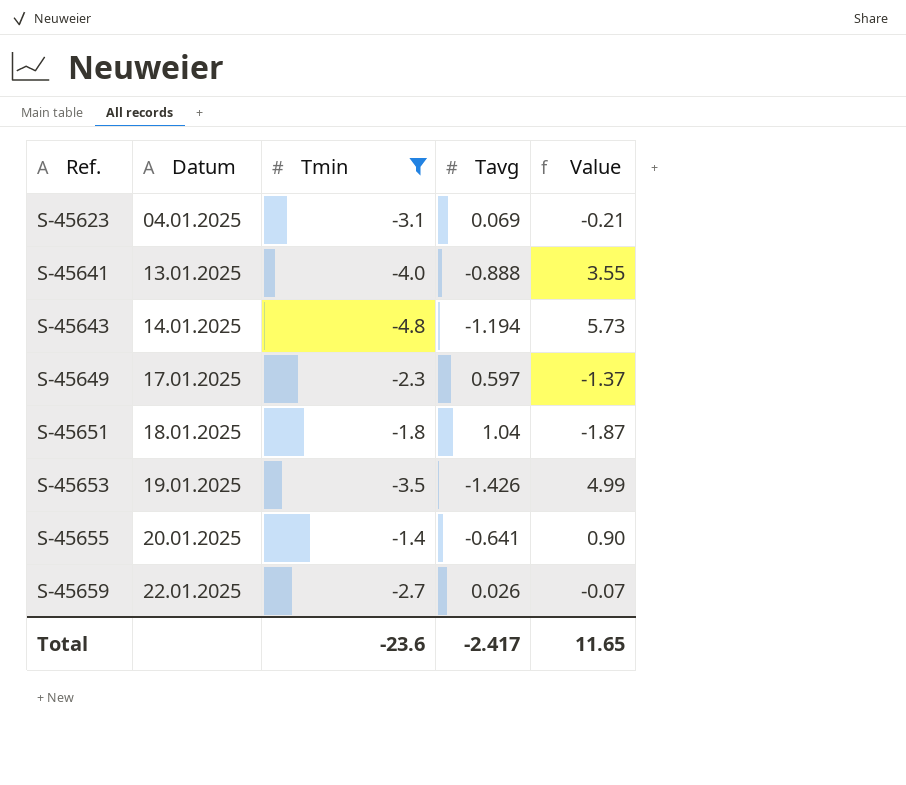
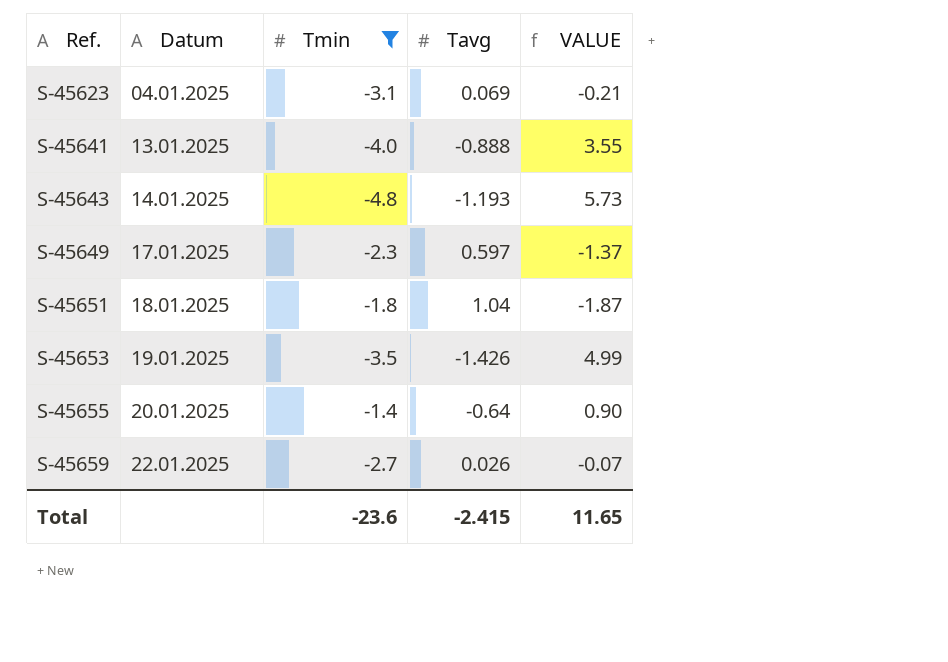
column name: Value -> VALUE
S-45643 | Tavg: -1.194 -> -1.193
S-45655 | Tavg: -0.641 -> -0.64
Total | Tavg: -2.417 -> -2.415

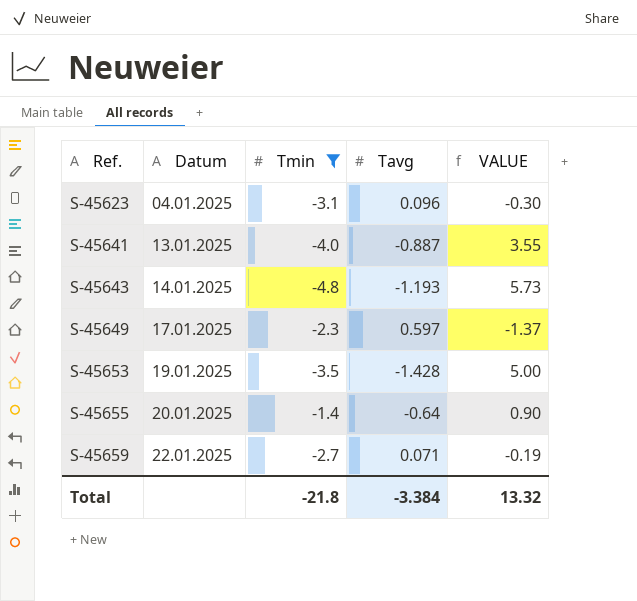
row S-45651: 18.01.2025 | -1.8 | 1.04 | -1.87 -> none
S-45623 | Tavg: 0.069 -> 0.096
S-45623 | VALUE: -0.21 -> -0.30
S-45641 | Tavg: -0.888 -> -0.887
S-45653 | Tavg: -1.426 -> -1.428
S-45653 | VALUE: 4.99 -> 5.00
S-45659 | Tavg: 0.026 -> 0.071
S-45659 | VALUE: -0.07 -> -0.19
Total | Tmin: -23.6 -> -21.8
Total | Tavg: -2.415 -> -3.384
Total | VALUE: 11.65 -> 13.32

